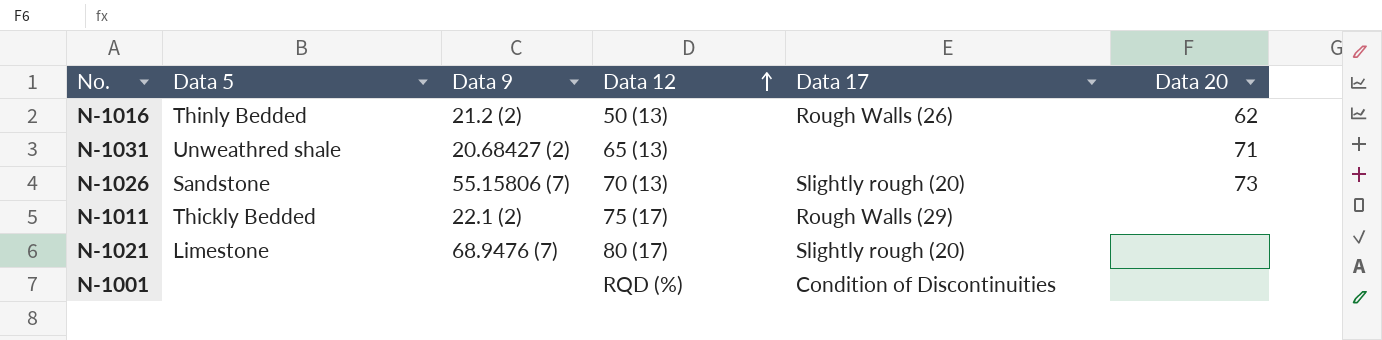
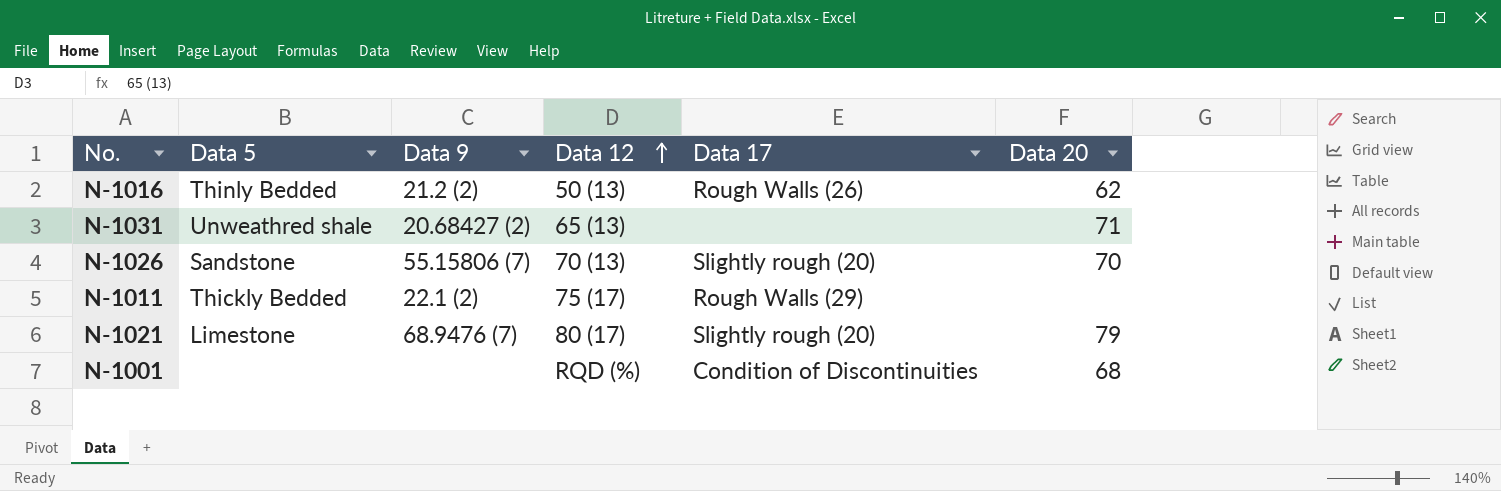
N-1026 | Data 20: 73 -> 70
N-1021 | Data 20: none -> 79
N-1001 | Data 20: none -> 68

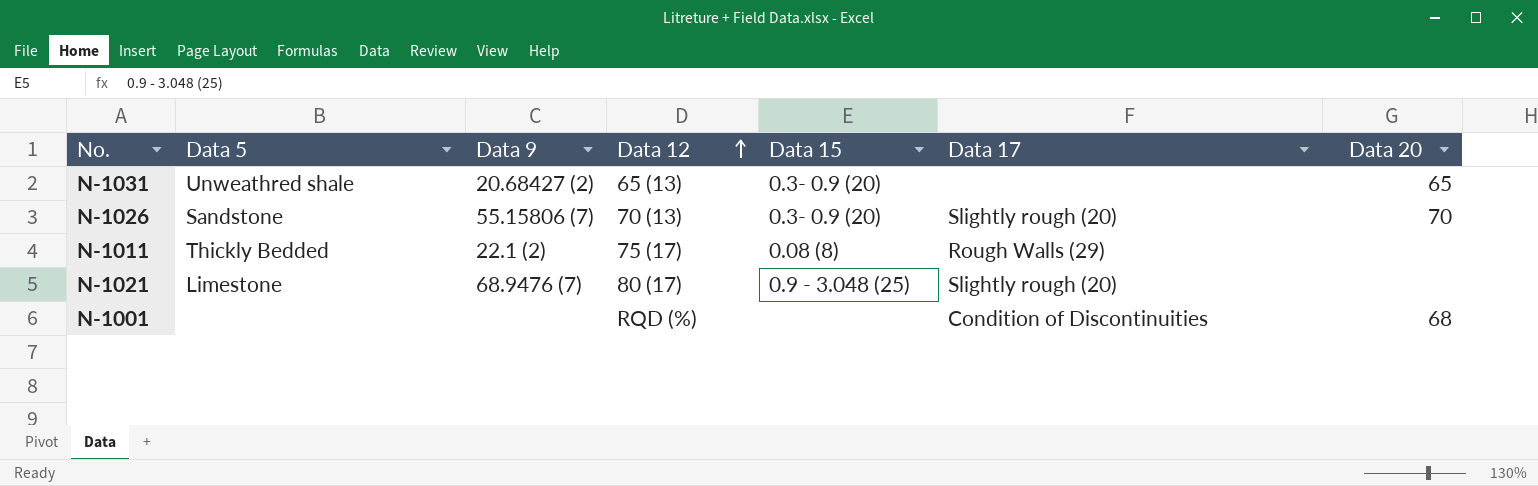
column Data 15 | position: none -> 5
row N-1016: Thinly Bedded | 21.2 (2) | 50 (13) | Rough Walls (26) | 62 -> none
N-1031 | Data 20: 71 -> 65
N-1021 | Data 20: 79 -> none

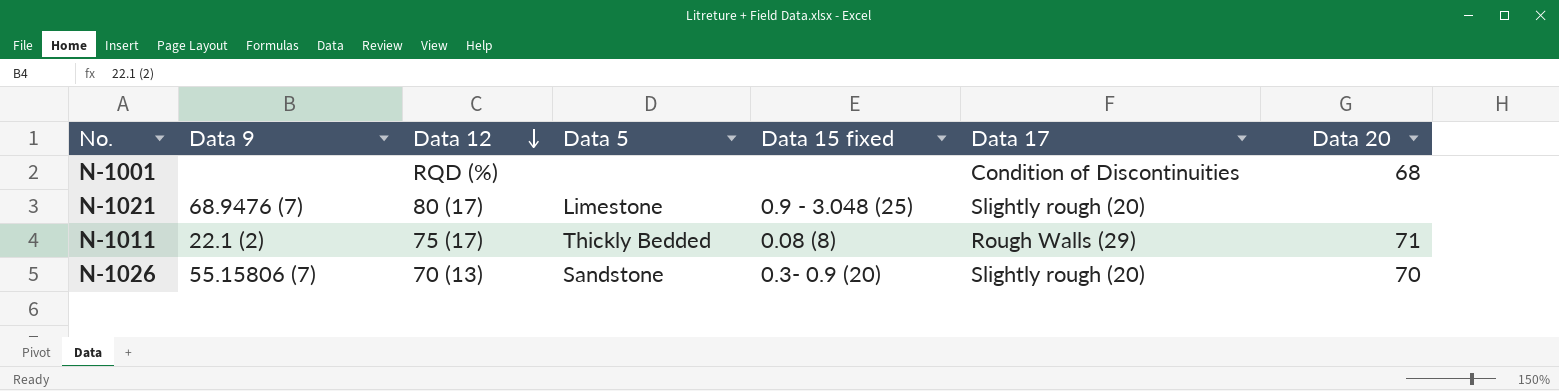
row order: Data 12 ascending -> Data 12 descending
column Data 5 | position: 2 -> 4
column name: Data 15 -> Data 15 fixed
row N-1031: Unweathred shale | 20.68427 (2) | 65 (13) | 0.3- 0.9 (20) | none | 65 -> none
N-1011 | Data 20: none -> 71

